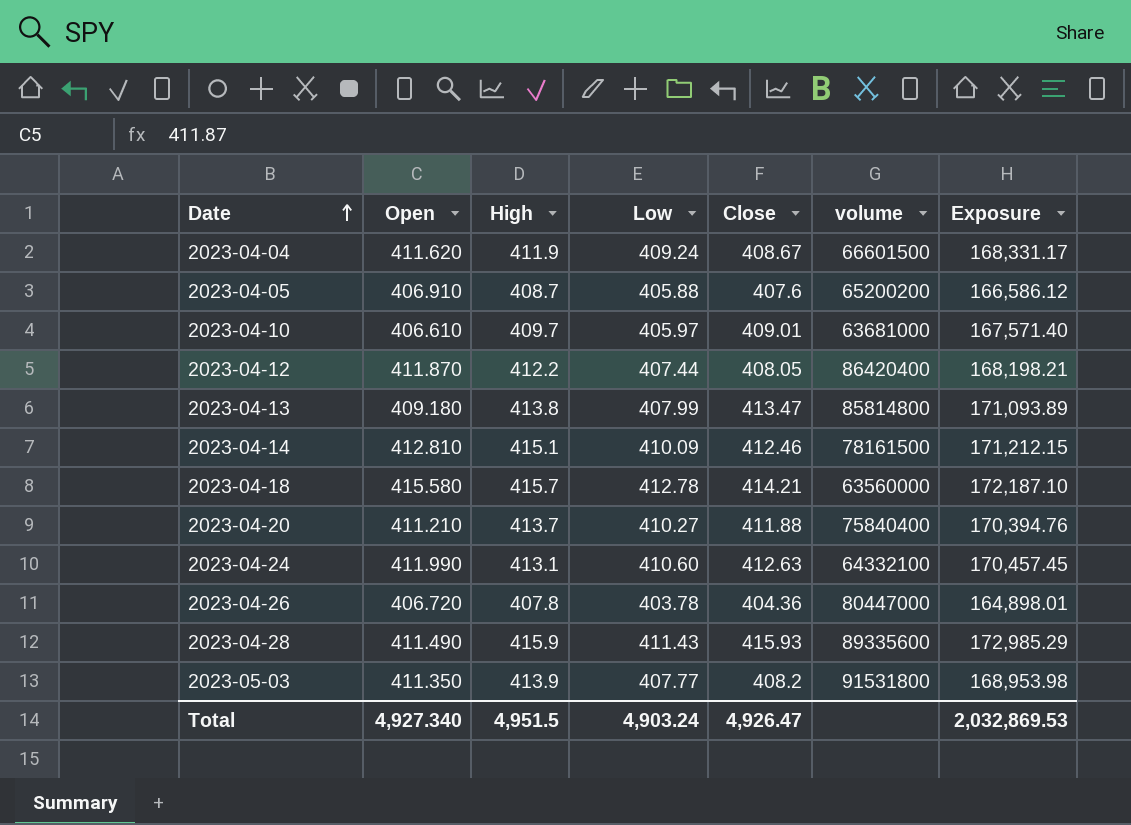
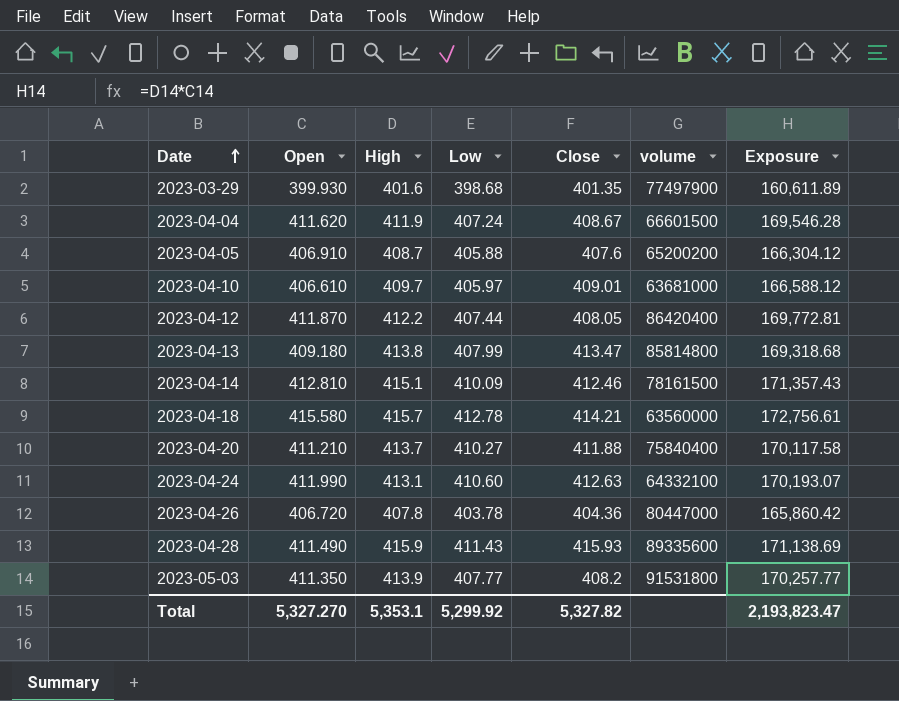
column Exposure | formula: [High] * [Close] -> [Open] * [High]
row 2023-03-29: none -> 399.930 | 401.6 | 398.68 | 401.35 | 77497900 | 160,611.89
2023-04-04 | Low: 409.24 -> 407.24
Total | Open: 4,927.340 -> 5,327.270
Total | High: 4,951.5 -> 5,353.1
Total | Low: 4,903.24 -> 5,299.92
Total | Close: 4,926.47 -> 5,327.82
Total | Exposure: 2,032,869.53 -> 2,193,823.47

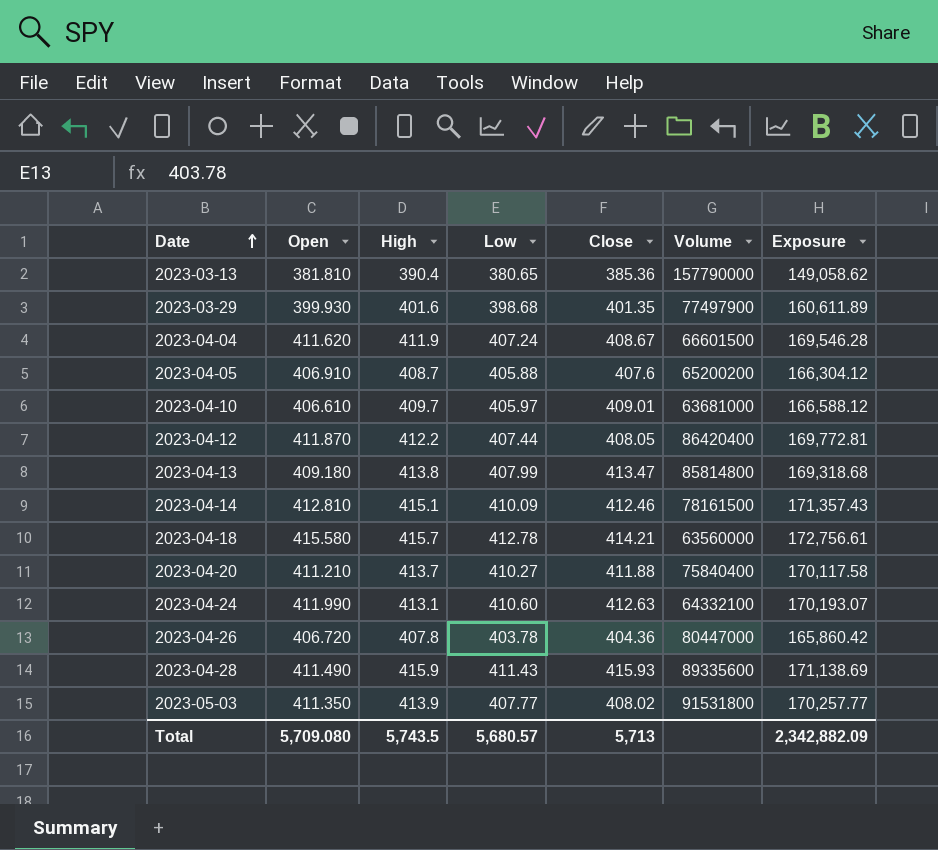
column name: volume -> Volume
row 2023-03-13: none -> 381.810 | 390.4 | 380.65 | 385.36 | 157790000 | 149,058.62
2023-05-03 | Close: 408.2 -> 408.02
Total | Open: 5,327.270 -> 5,709.080
Total | High: 5,353.1 -> 5,743.5
Total | Low: 5,299.92 -> 5,680.57
Total | Close: 5,327.82 -> 5,713
Total | Exposure: 2,193,823.47 -> 2,342,882.09

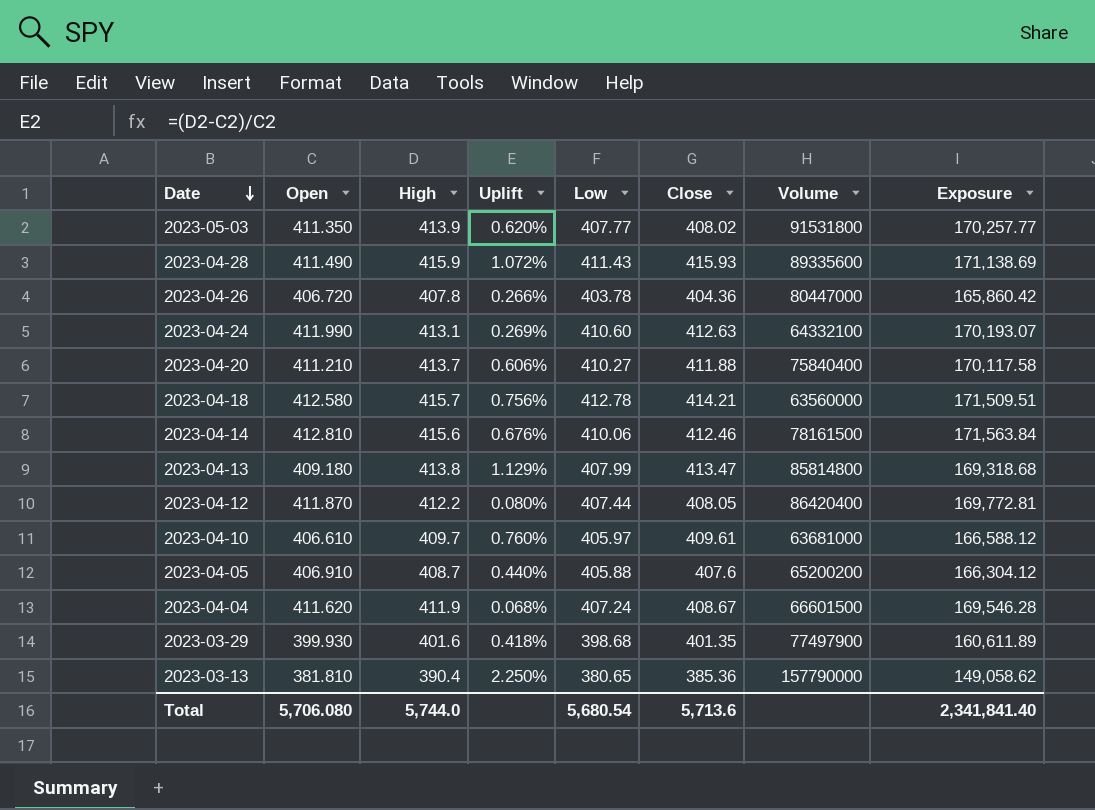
row order: Date ascending -> Date descending
column Uplift | formula: none -> ([High] - [Open]) / [Open]
2023-04-18 | Open: 415.580 -> 412.580
2023-04-18 | Exposure: 172,756.61 -> 171,509.51
2023-04-14 | High: 415.1 -> 415.6
2023-04-14 | Low: 410.09 -> 410.06
2023-04-14 | Exposure: 171,357.43 -> 171,563.84
2023-04-10 | Close: 409.01 -> 409.61
Total | Open: 5,709.080 -> 5,706.080
Total | High: 5,743.5 -> 5,744.0
Total | Low: 5,680.57 -> 5,680.54
Total | Close: 5,713 -> 5,713.6
Total | Exposure: 2,342,882.09 -> 2,341,841.40

